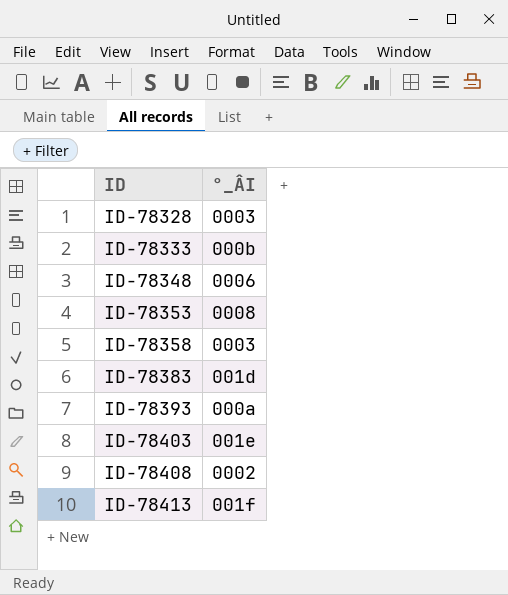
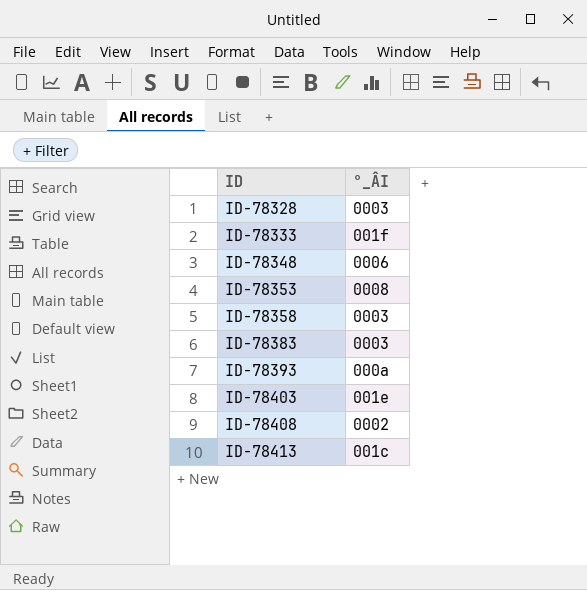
ID-78333 | °_ÂI: 000b -> 001f
ID-78383 | °_ÂI: 001d -> 0003
ID-78413 | °_ÂI: 001f -> 001c

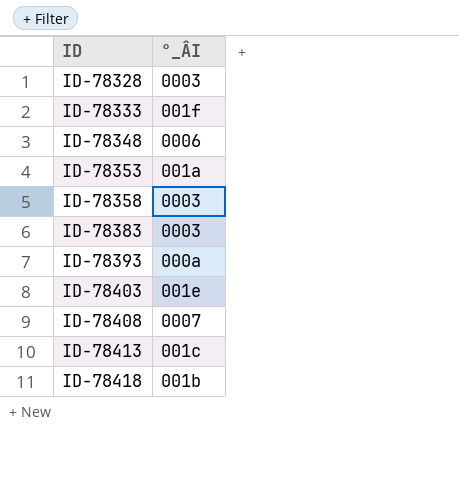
ID-78353 | °_ÂI: 0008 -> 001a
ID-78408 | °_ÂI: 0002 -> 0007
row ID-78418: none -> 001b

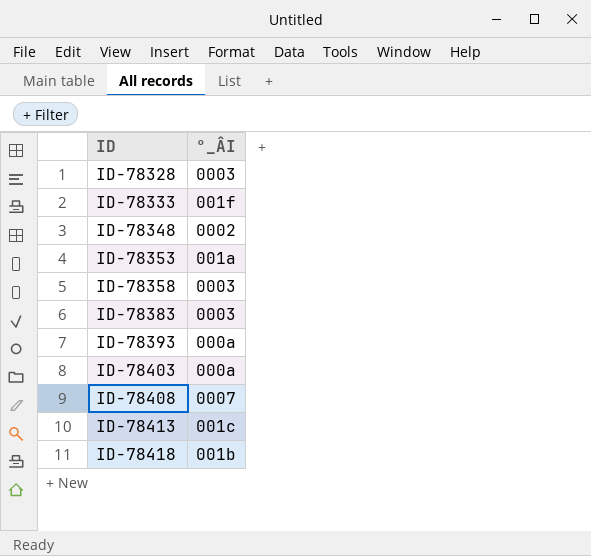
ID-78348 | °_ÂI: 0006 -> 0002
ID-78403 | °_ÂI: 001e -> 000a

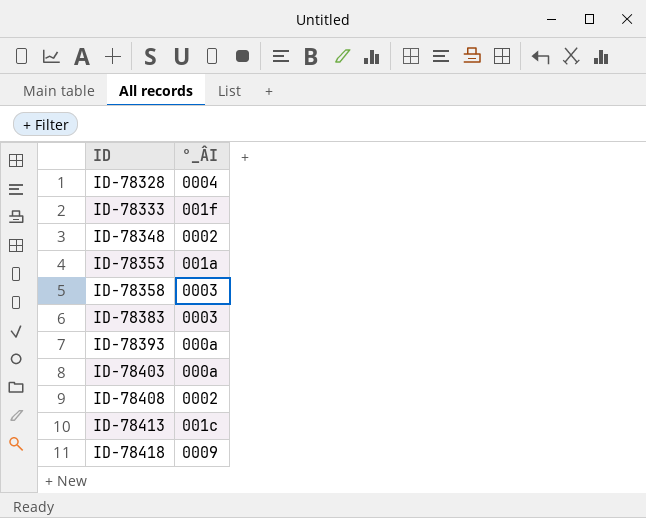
ID-78328 | °_ÂI: 0003 -> 0004
ID-78408 | °_ÂI: 0007 -> 0002
ID-78418 | °_ÂI: 001b -> 0009

